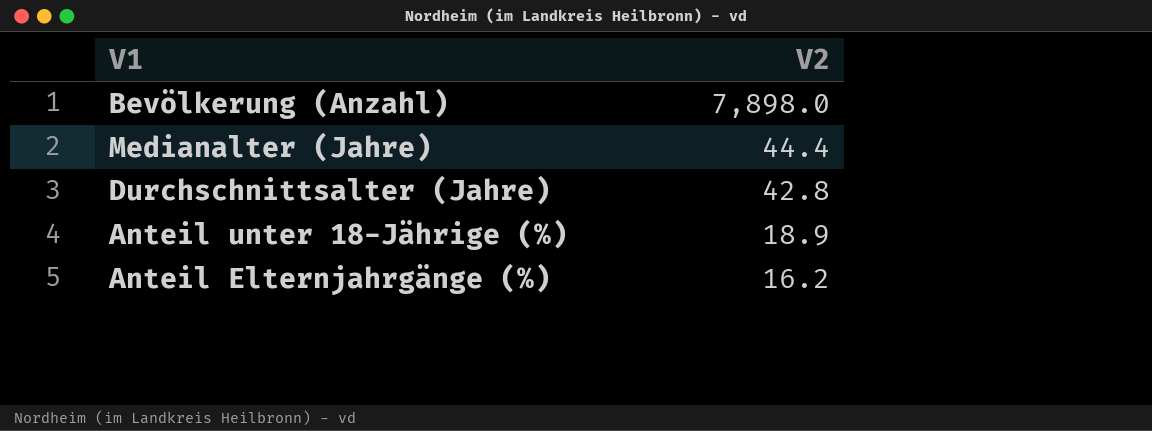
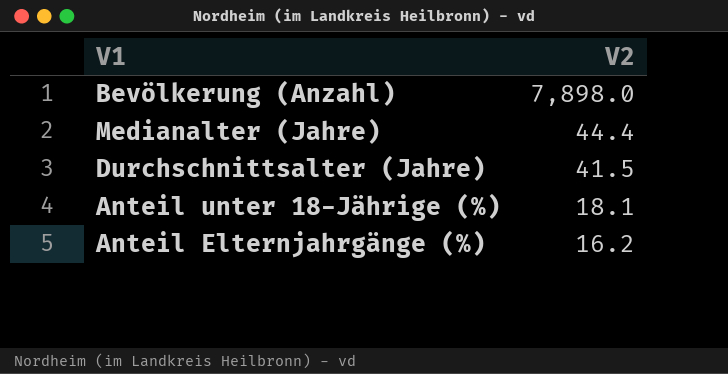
Durchschnittsalter (Jahre) | V2: 42.8 -> 41.5
Anteil unter 18-Jährige (%) | V2: 18.9 -> 18.1

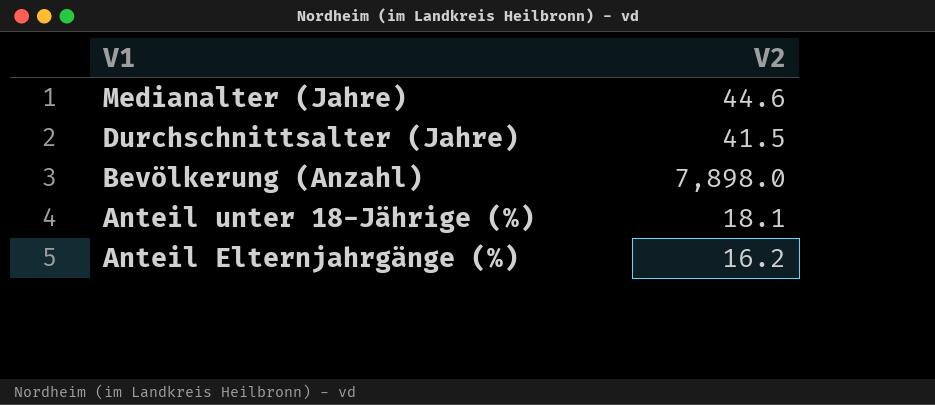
row order: V2 descending -> V1 descending
Medianalter (Jahre) | V2: 44.4 -> 44.6

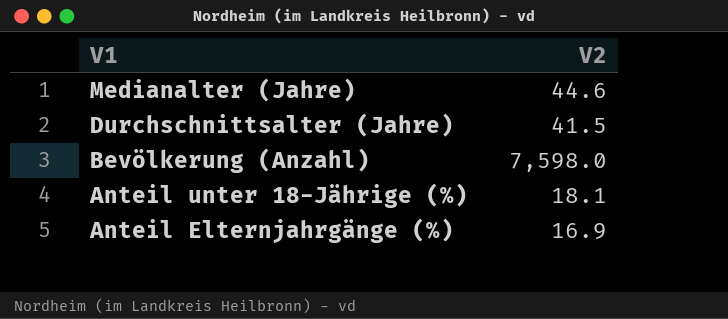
Bevölkerung (Anzahl) | V2: 7,898.0 -> 7,598.0
Anteil Elternjahrgänge (%) | V2: 16.2 -> 16.9

